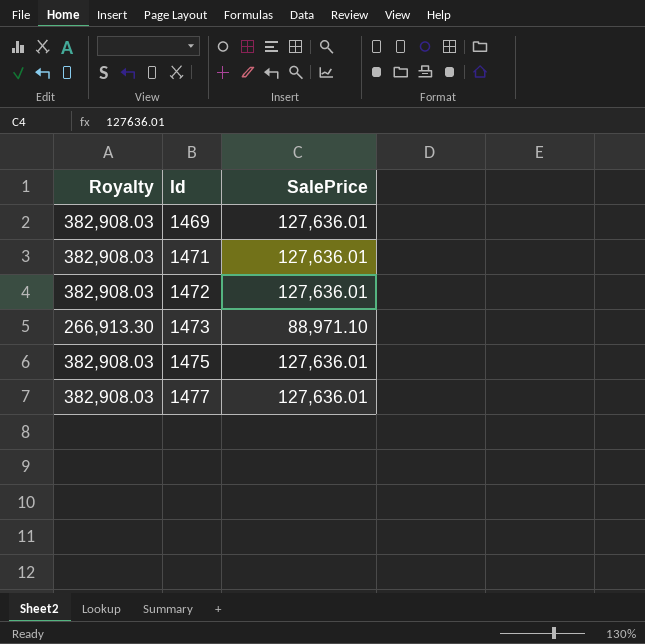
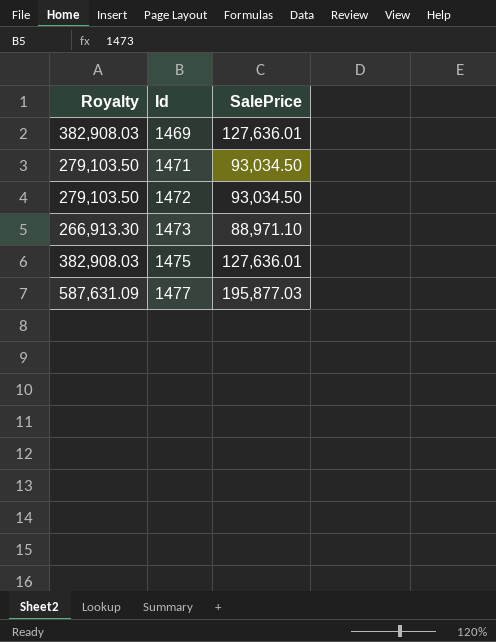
1471 | Royalty: 382,908.03 -> 279,103.50
1471 | SalePrice: 127,636.01 -> 93,034.50
1472 | Royalty: 382,908.03 -> 279,103.50
1472 | SalePrice: 127,636.01 -> 93,034.50
1477 | Royalty: 382,908.03 -> 587,631.09
1477 | SalePrice: 127,636.01 -> 195,877.03

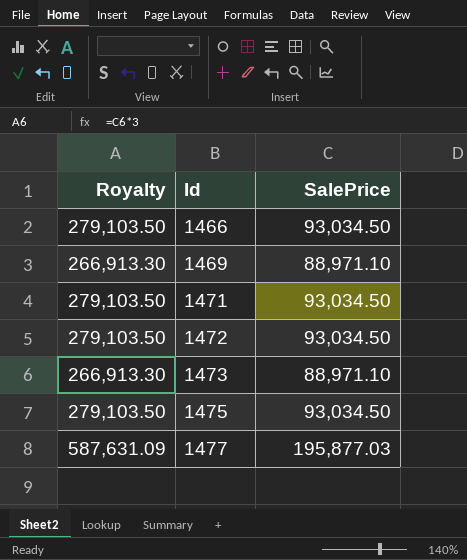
row 1466: none -> 279,103.50 | 93,034.50
1469 | Royalty: 382,908.03 -> 266,913.30
1469 | SalePrice: 127,636.01 -> 88,971.10
1475 | Royalty: 382,908.03 -> 279,103.50
1475 | SalePrice: 127,636.01 -> 93,034.50

